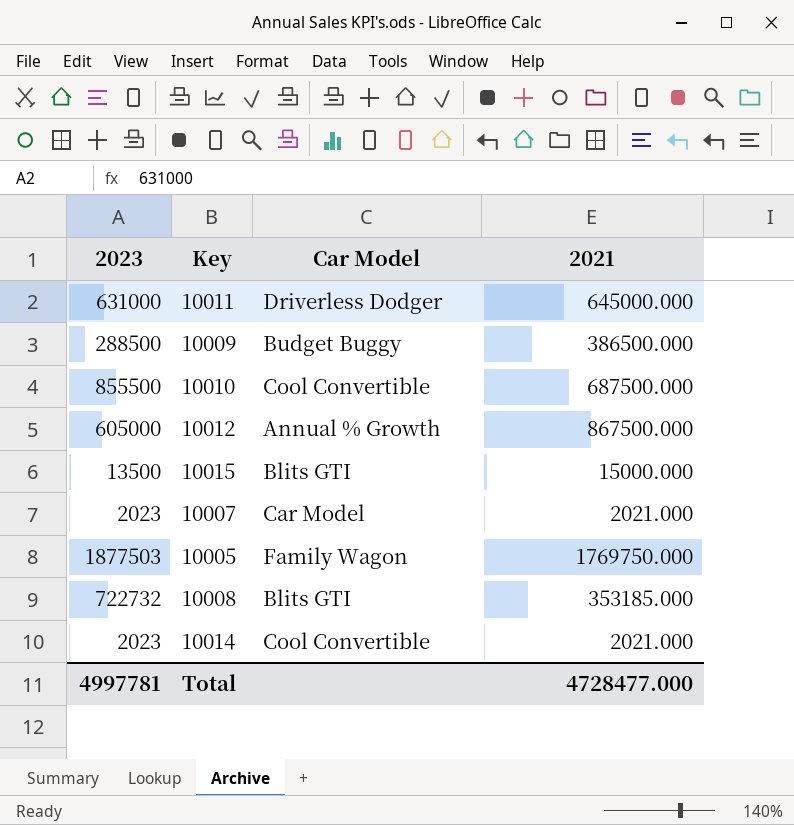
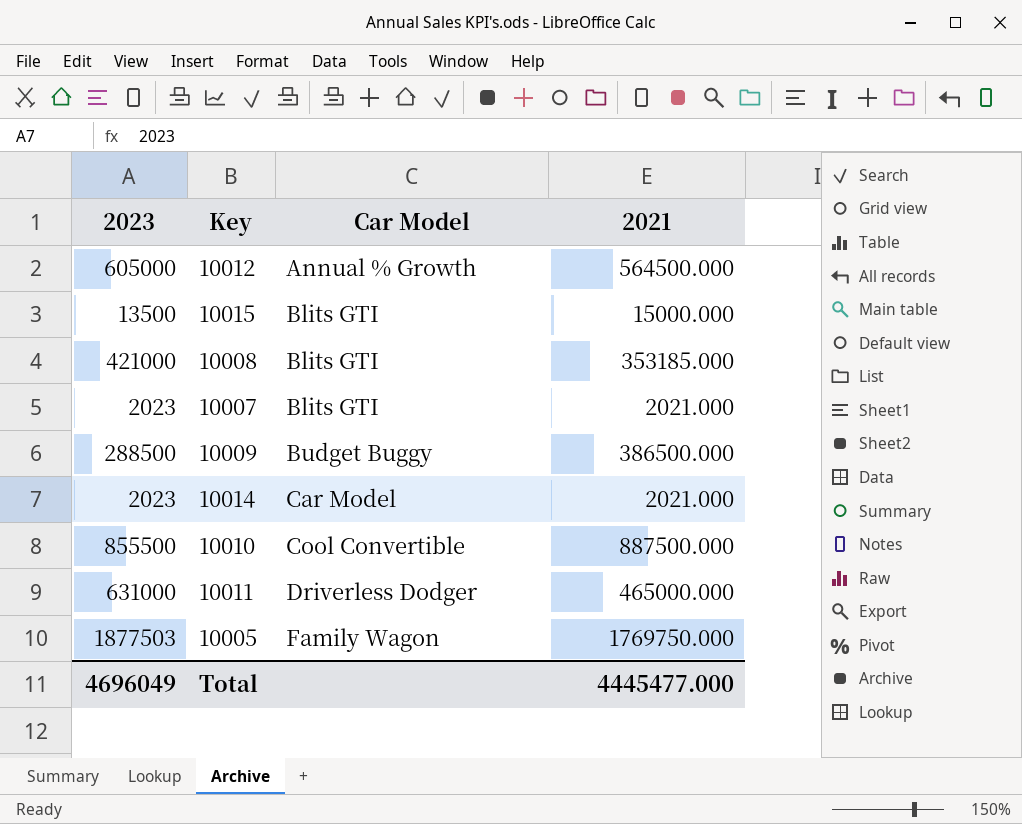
row order: none -> Car Model ascending
10012 | 2021: 867500.000 -> 564500.000
10008 | 2023: 722732 -> 421000
10007 | Car Model: Car Model -> Blits GTI
10014 | Car Model: Cool Convertible -> Car Model
10010 | 2021: 687500.000 -> 887500.000
10011 | 2021: 645000.000 -> 465000.000
Total | 2023: 4997781 -> 4696049
Total | 2021: 4728477.000 -> 4445477.000

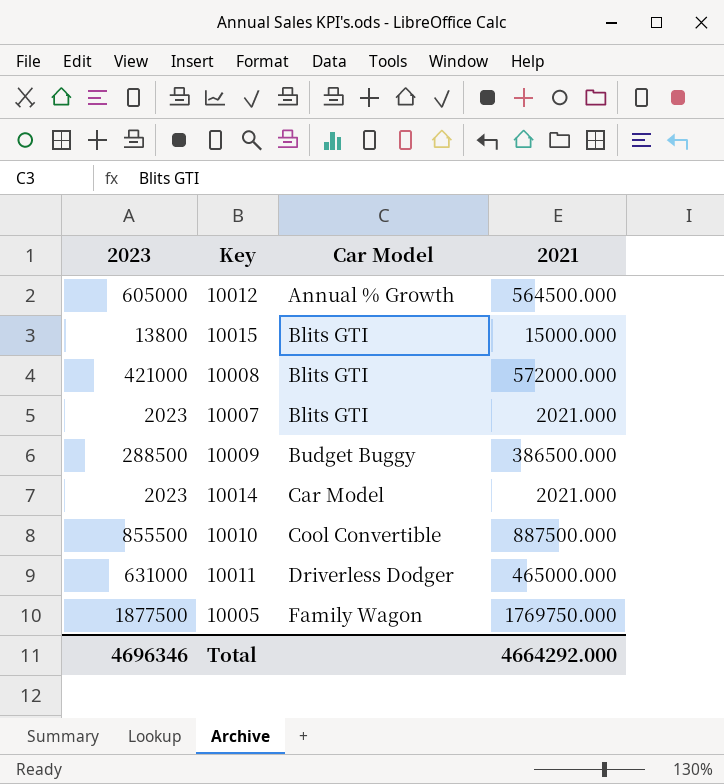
10015 | 2023: 13500 -> 13800
10008 | 2021: 353185.000 -> 572000.000
10005 | 2023: 1877503 -> 1877500
Total | 2023: 4696049 -> 4696346
Total | 2021: 4445477.000 -> 4664292.000

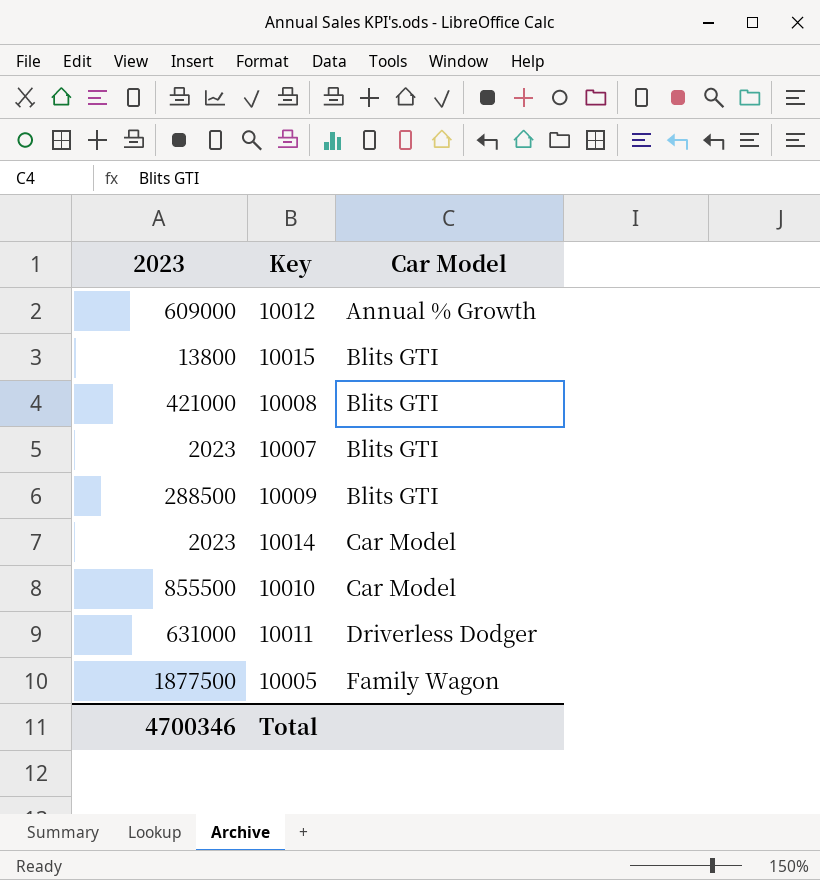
column 2021 | position: 4 -> none
10012 | 2023: 605000 -> 609000
10009 | Car Model: Budget Buggy -> Blits GTI
10010 | Car Model: Cool Convertible -> Car Model
Total | 2023: 4696346 -> 4700346

